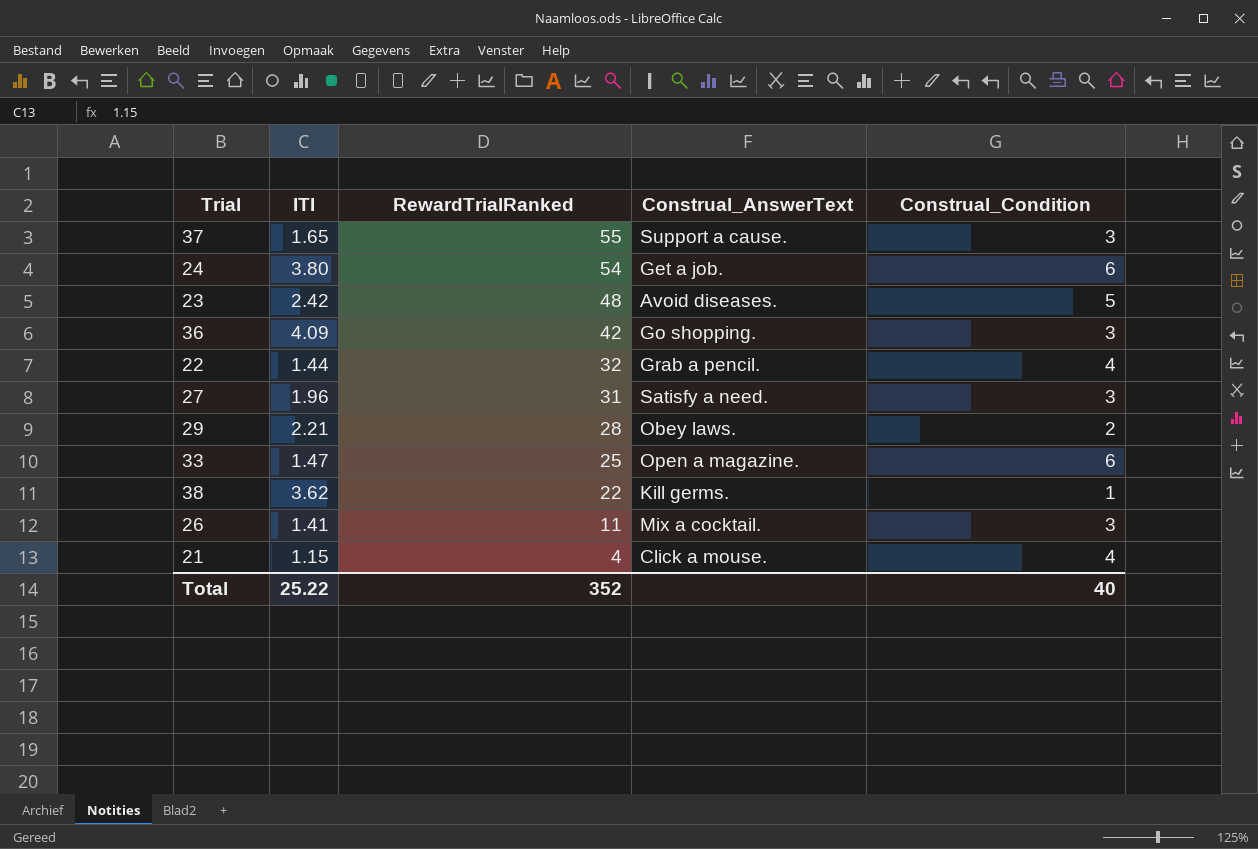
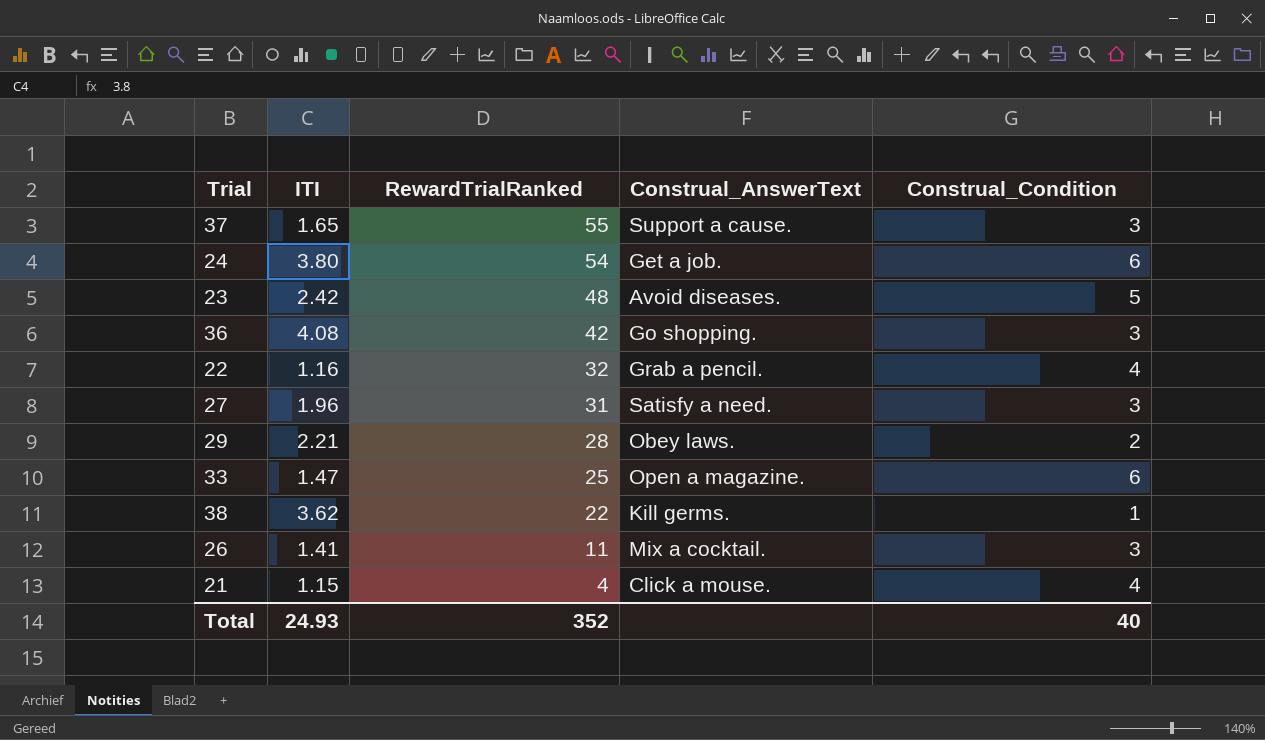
36 | ITI: 4.09 -> 4.08
22 | ITI: 1.44 -> 1.16
Total | ITI: 25.22 -> 24.93

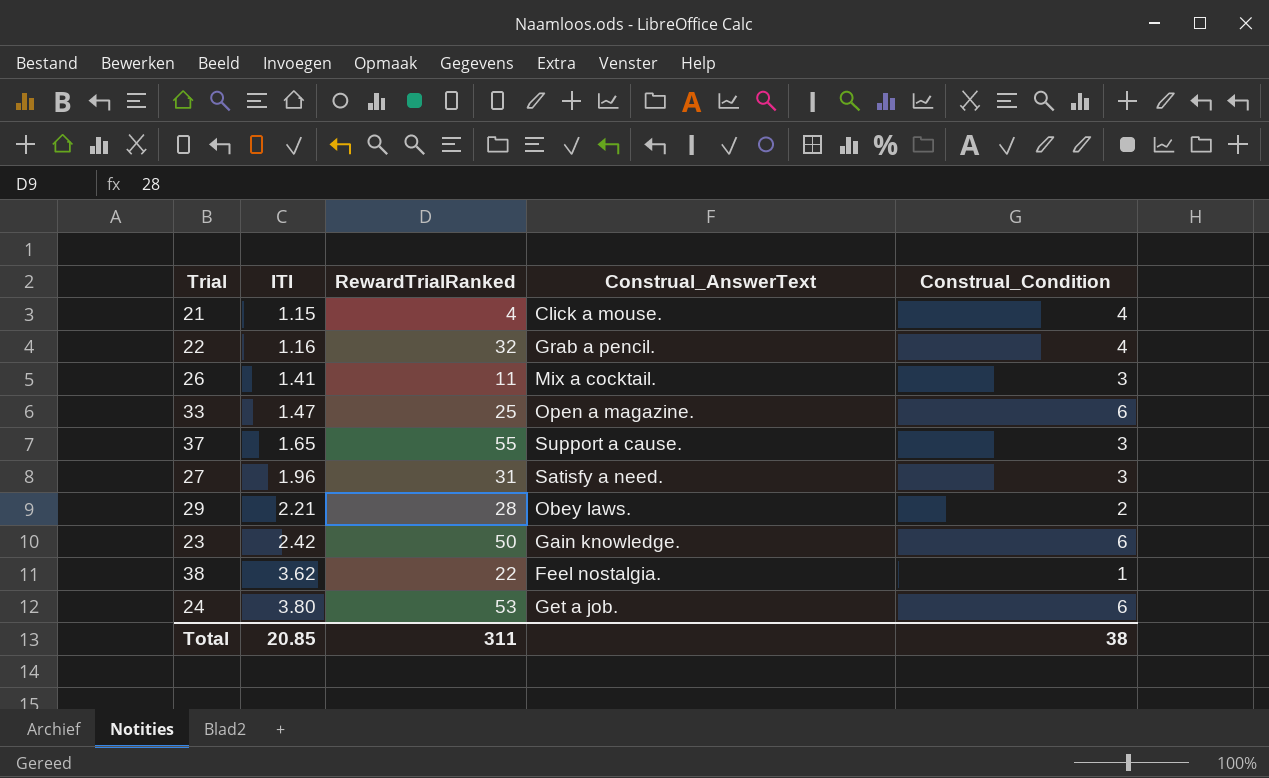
row order: RewardTrialRanked descending -> ITI ascending
row 36: 4.08 | 42 | Go shopping. | 3 -> none
23 | RewardTrialRanked: 48 -> 50
23 | Construal_AnswerText: Avoid diseases. -> Gain knowledge.
23 | Construal_Condition: 5 -> 6
38 | Construal_AnswerText: Kill germs. -> Feel nostalgia.
24 | RewardTrialRanked: 54 -> 53
Total | ITI: 24.93 -> 20.85
Total | RewardTrialRanked: 352 -> 311
Total | Construal_Condition: 40 -> 38

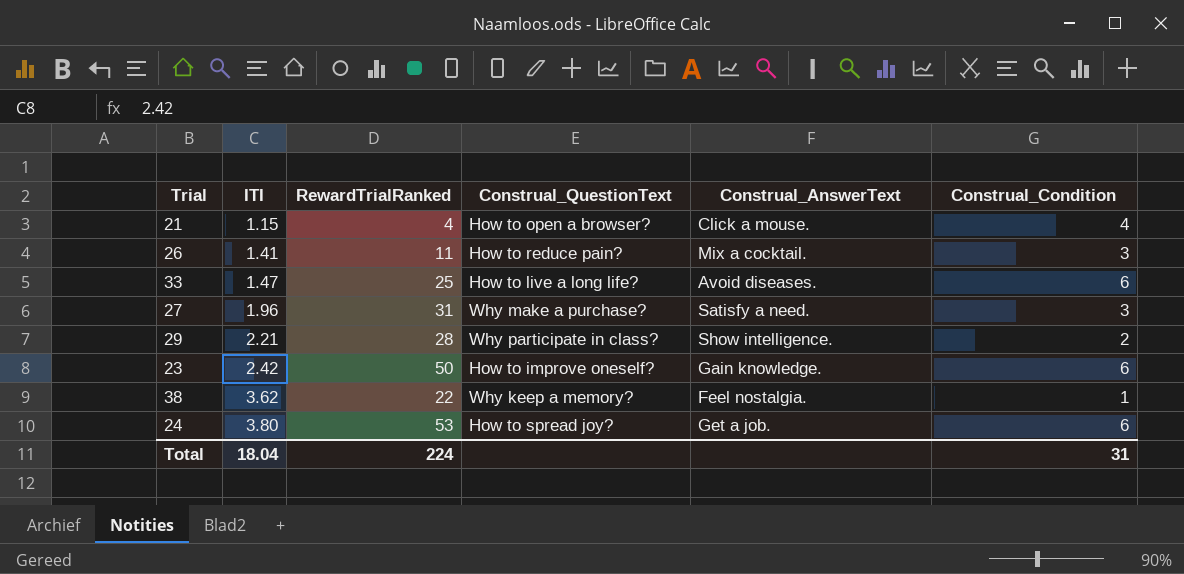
column Construal_QuestionText | position: none -> 4
row 22: 1.16 | 32 | Grab a pencil. | 4 -> none
row 37: 1.65 | 55 | Support a cause. | 3 -> none
33 | Construal_AnswerText: Open a magazine. -> Avoid diseases.
29 | Construal_AnswerText: Obey laws. -> Show intelligence.
Total | ITI: 20.85 -> 18.04
Total | RewardTrialRanked: 311 -> 224
Total | Construal_Condition: 38 -> 31

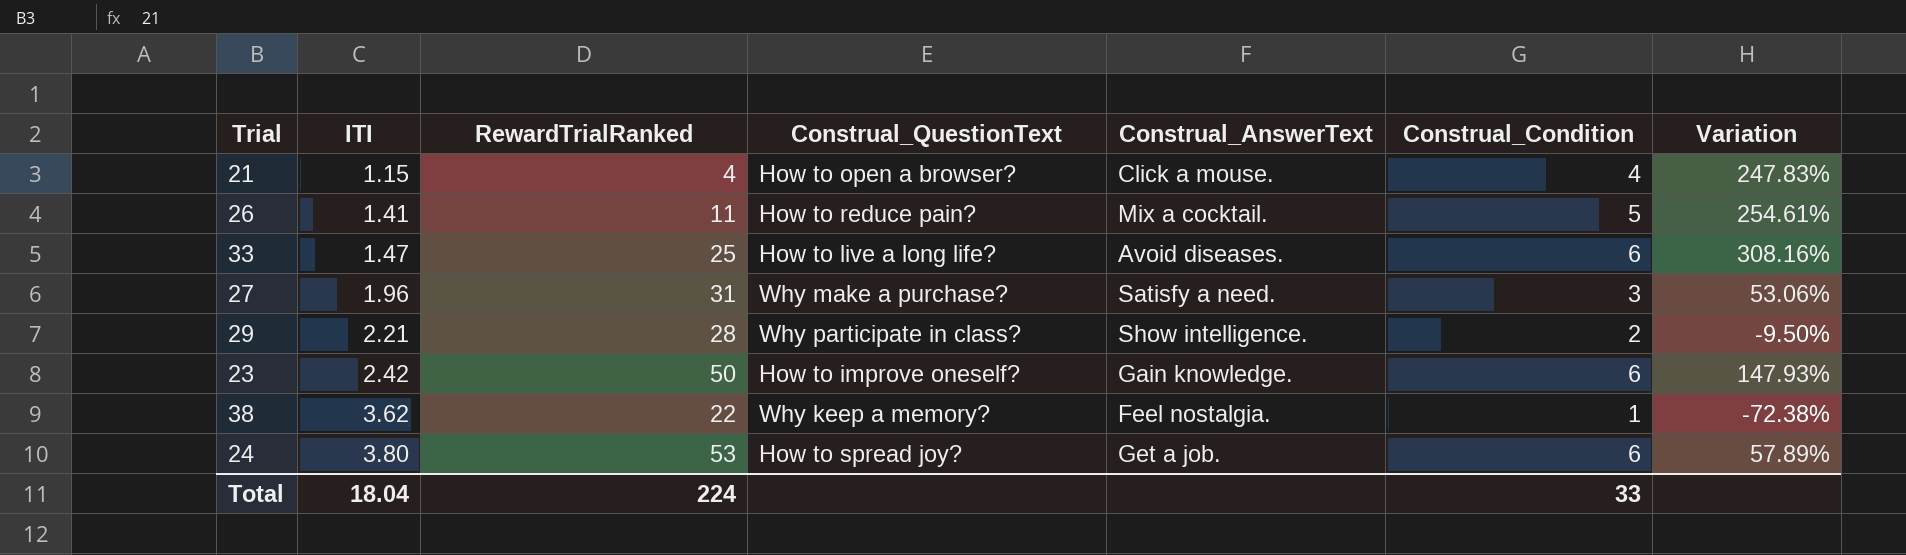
column Variation | formula: none -> ([Construal_Condition] - [ITI]) / [ITI]
26 | Construal_Condition: 3 -> 5
Total | Construal_Condition: 31 -> 33

